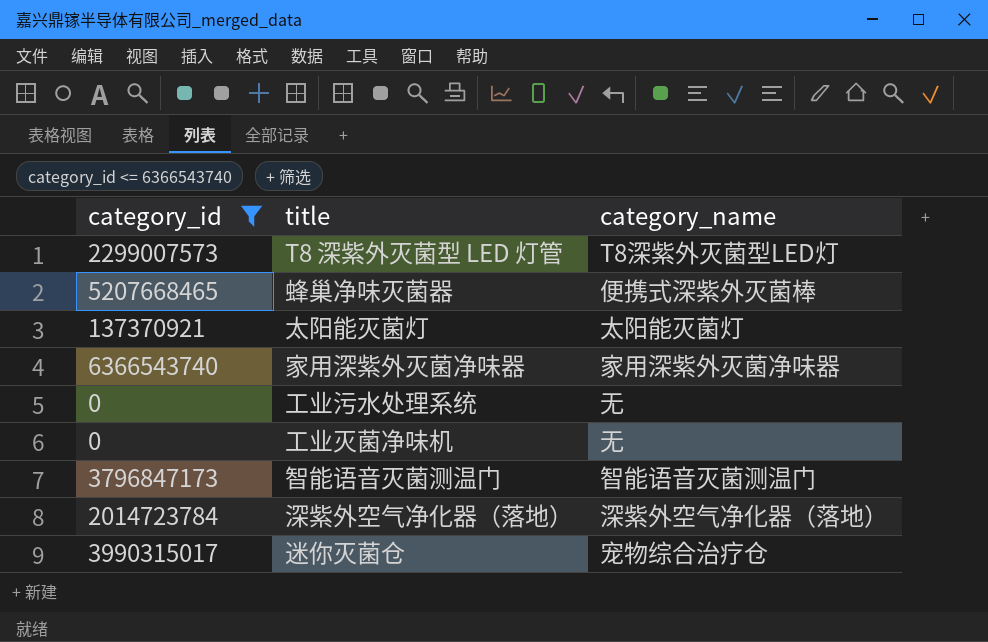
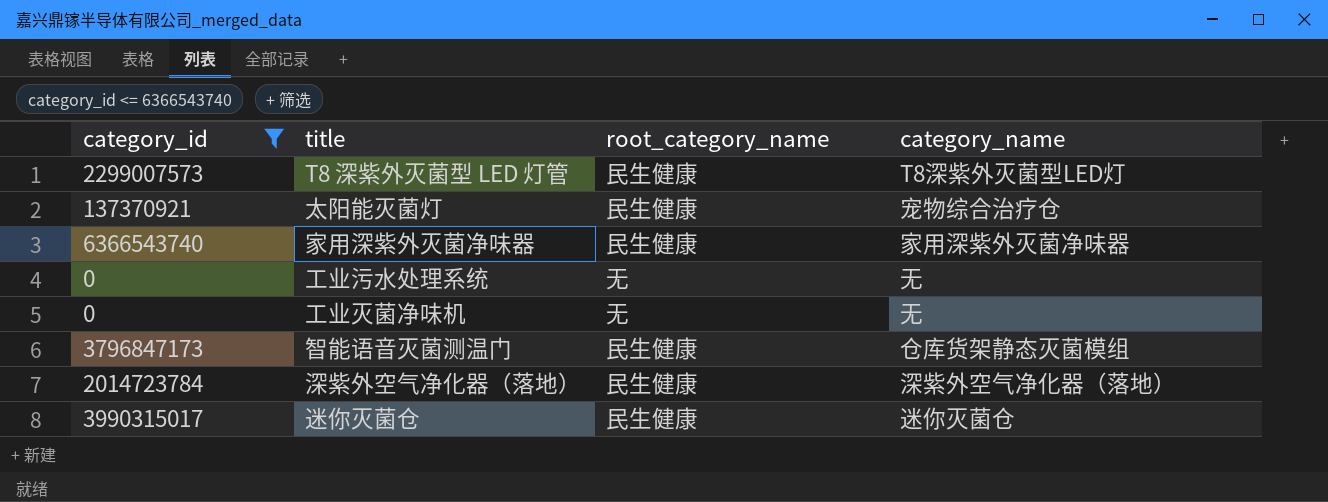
column root_category_name | position: none -> 3
row 蜂巢净味灭菌器: 5207668465 | 便携式深紫外灭菌棒 -> none
太阳能灭菌灯 | category_name: 太阳能灭菌灯 -> 宠物综合治疗仓
智能语音灭菌测温门 | category_name: 智能语音灭菌测温门 -> 仓库货架静态灭菌模组
迷你灭菌仓 | category_name: 宠物综合治疗仓 -> 迷你灭菌仓

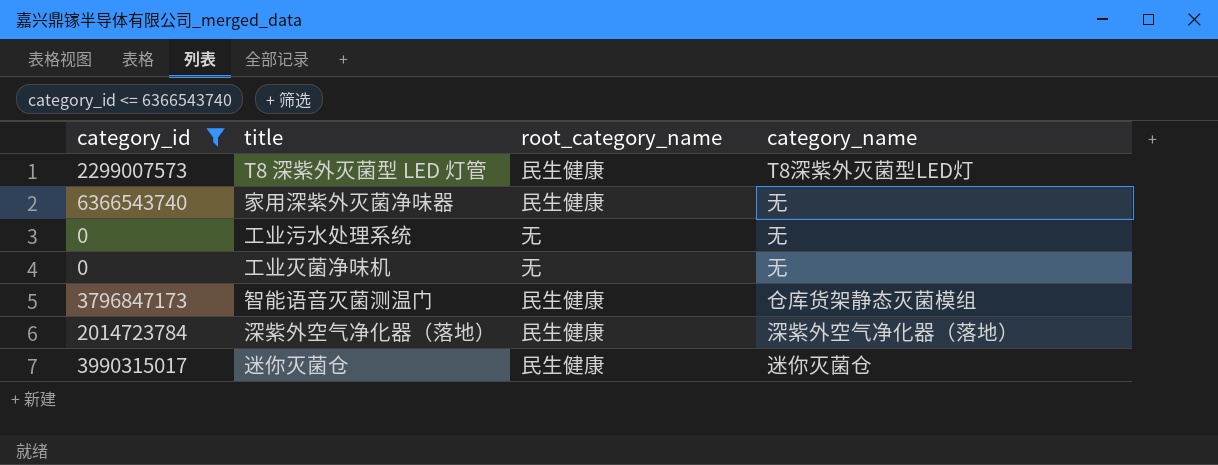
row 太阳能灭菌灯: 137370921 | 民生健康 | 宠物综合治疗仓 -> none
家用深紫外灭菌净味器 | category_name: 家用深紫外灭菌净味器 -> 无

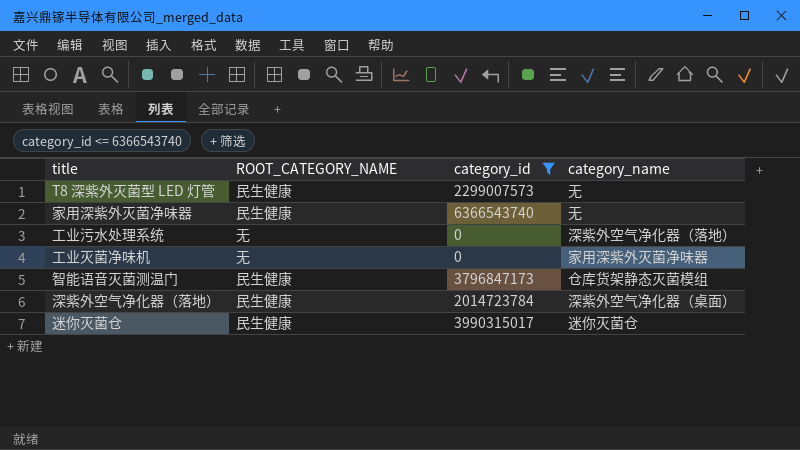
column name: root_category_name -> ROOT_CATEGORY_NAME
column category_id | position: 1 -> 3
T8 深紫外灭菌型 LED 灯管 | category_name: T8深紫外灭菌型LED灯 -> 无
工业污水处理系统 | category_name: 无 -> 深紫外空气净化器（落地）
工业灭菌净味机 | category_name: 无 -> 家用深紫外灭菌净味器
深紫外空气净化器（落地） | category_name: 深紫外空气净化器（落地） -> 深紫外空气净化器（桌面）

